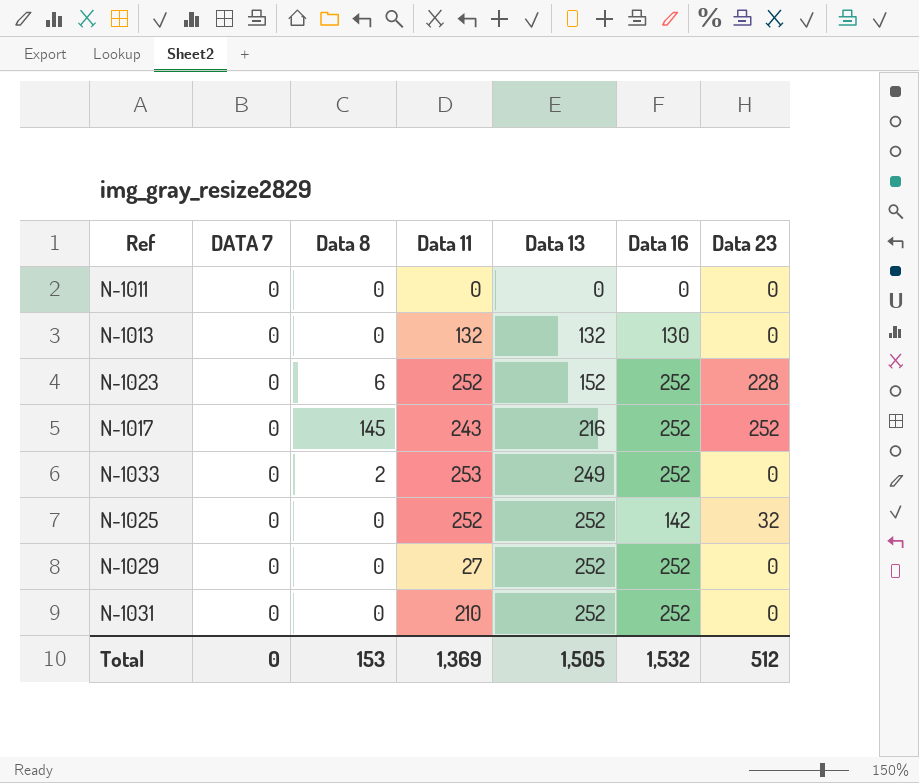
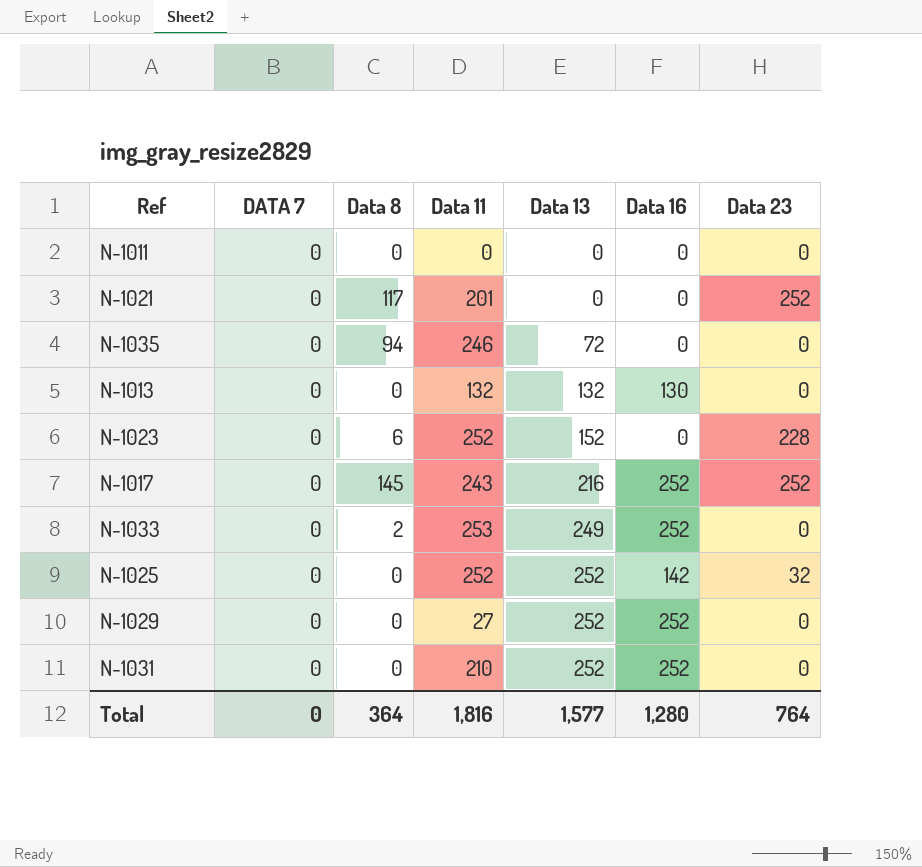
row N-1021: none -> 0 | 117 | 201 | 0 | 0 | 252
row N-1035: none -> 0 | 94 | 246 | 72 | 0 | 0
N-1023 | Data 16: 252 -> 0
Total | Data 8: 153 -> 364
Total | Data 11: 1,369 -> 1,816
Total | Data 13: 1,505 -> 1,577
Total | Data 16: 1,532 -> 1,280
Total | Data 23: 512 -> 764

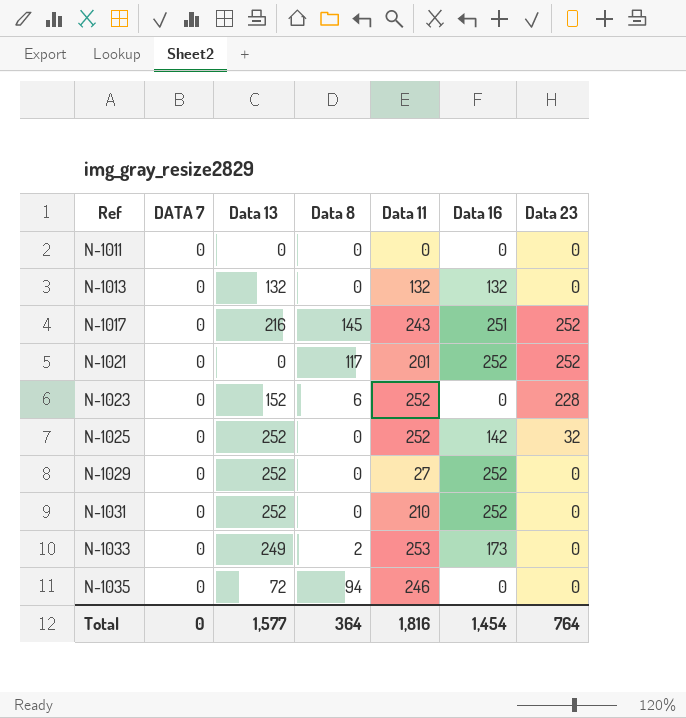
row order: Data 13 ascending -> Ref ascending
column Data 13 | position: 5 -> 3
N-1013 | Data 16: 130 -> 132
N-1017 | Data 16: 252 -> 251
N-1021 | Data 16: 0 -> 252
N-1033 | Data 16: 252 -> 173
Total | Data 16: 1,280 -> 1,454

